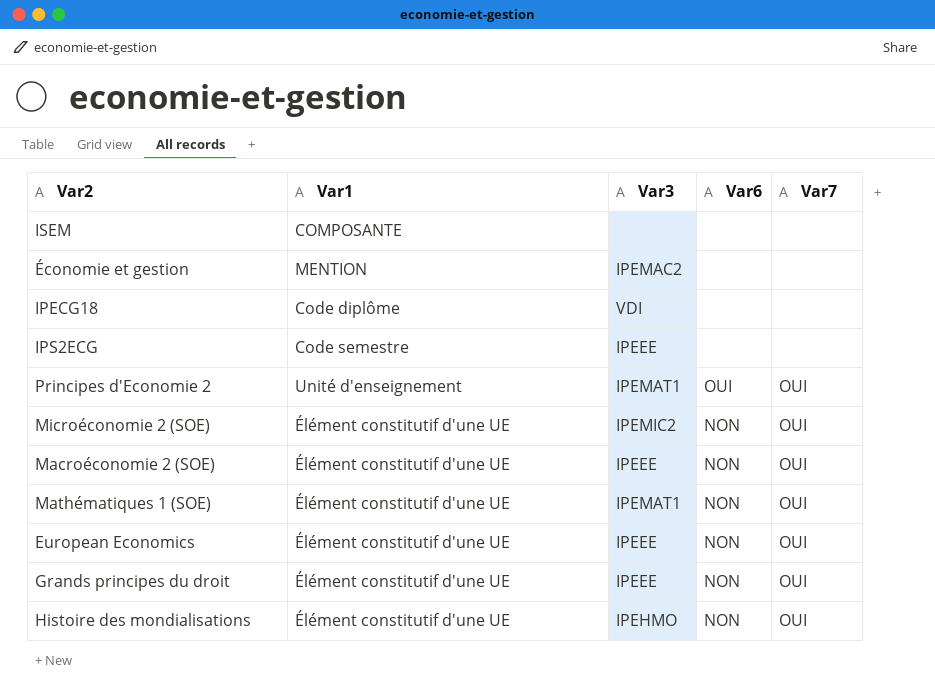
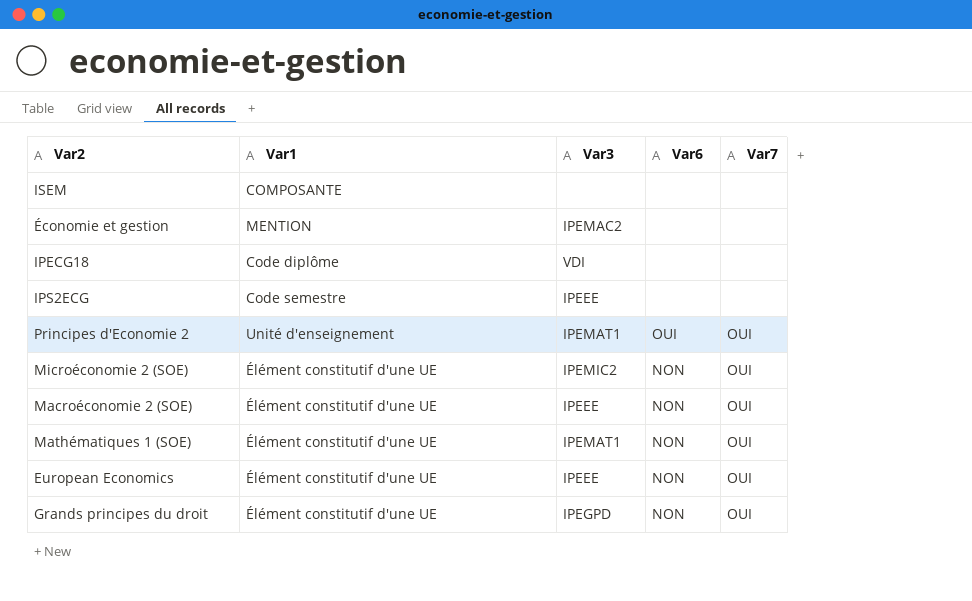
row Histoire des mondialisations: Élément constitutif d'une UE | IPEHMO | NON | OUI -> none
Grands principes du droit | Var3: IPEEE -> IPEGPD

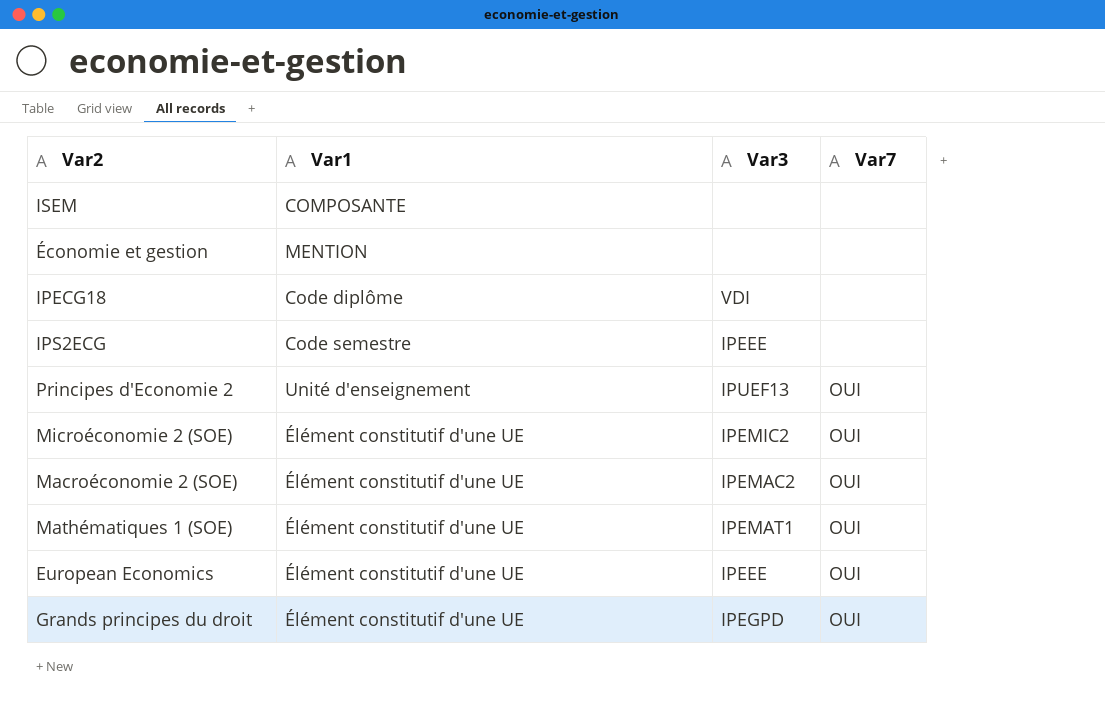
column Var6 | position: 4 -> none
Économie et gestion | Var3: IPEMAC2 -> none
Principes d'Economie 2 | Var3: IPEMAT1 -> IPUEF13
Macroéconomie 2 (SOE) | Var3: IPEEE -> IPEMAC2

